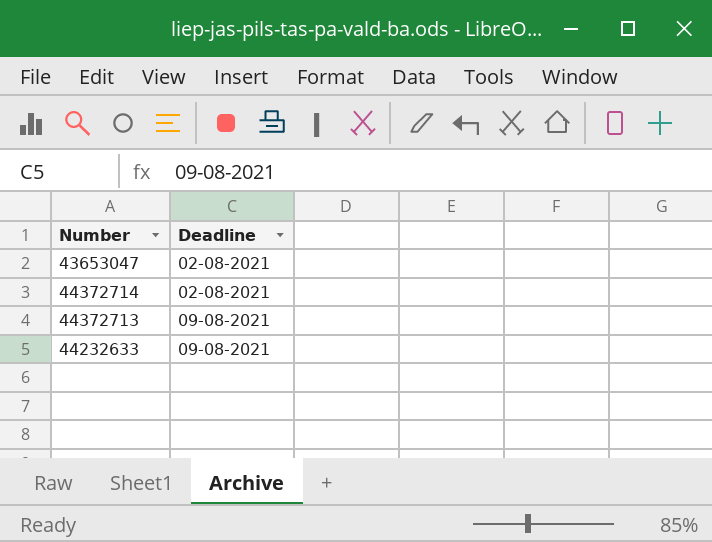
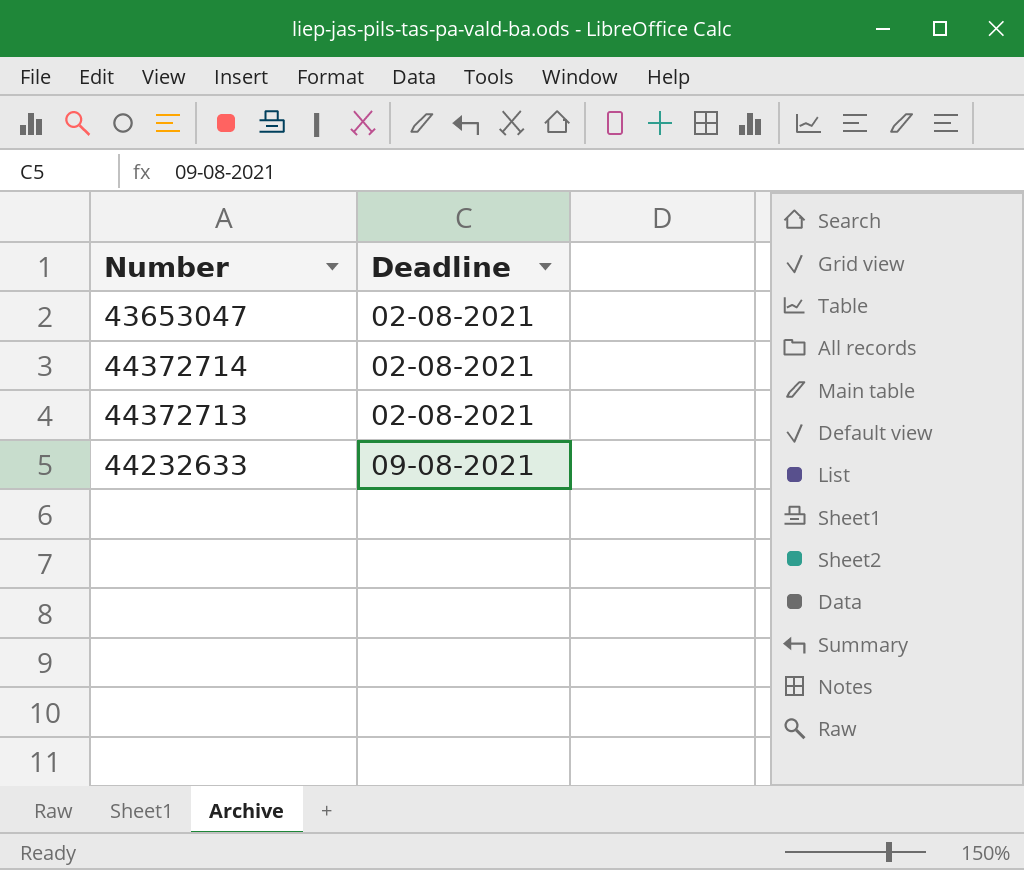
44372713 | Deadline: 09-08-2021 -> 02-08-2021

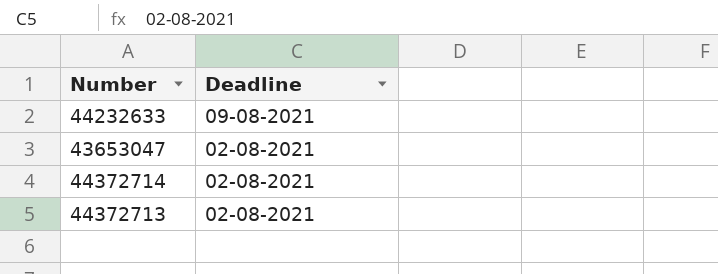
row order: Deadline ascending -> Deadline descending

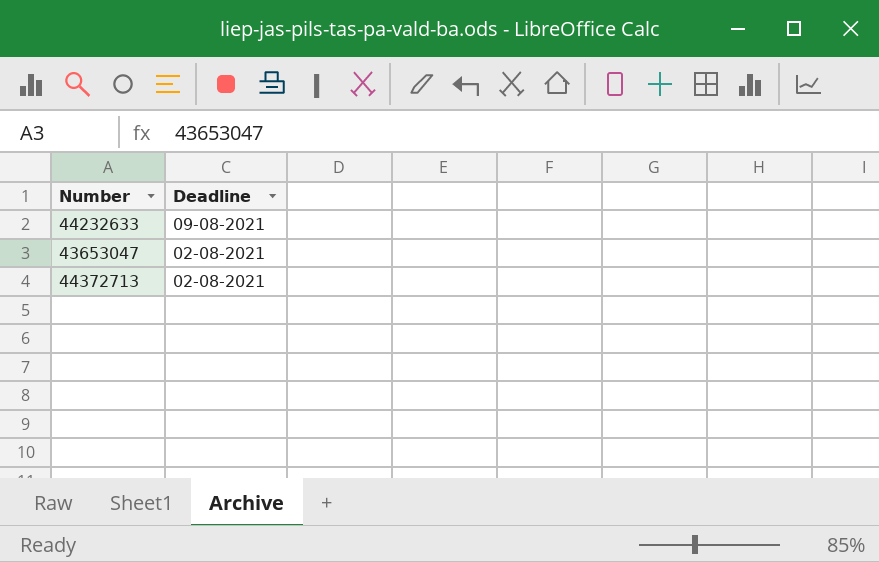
row 44372714: 02-08-2021 -> none

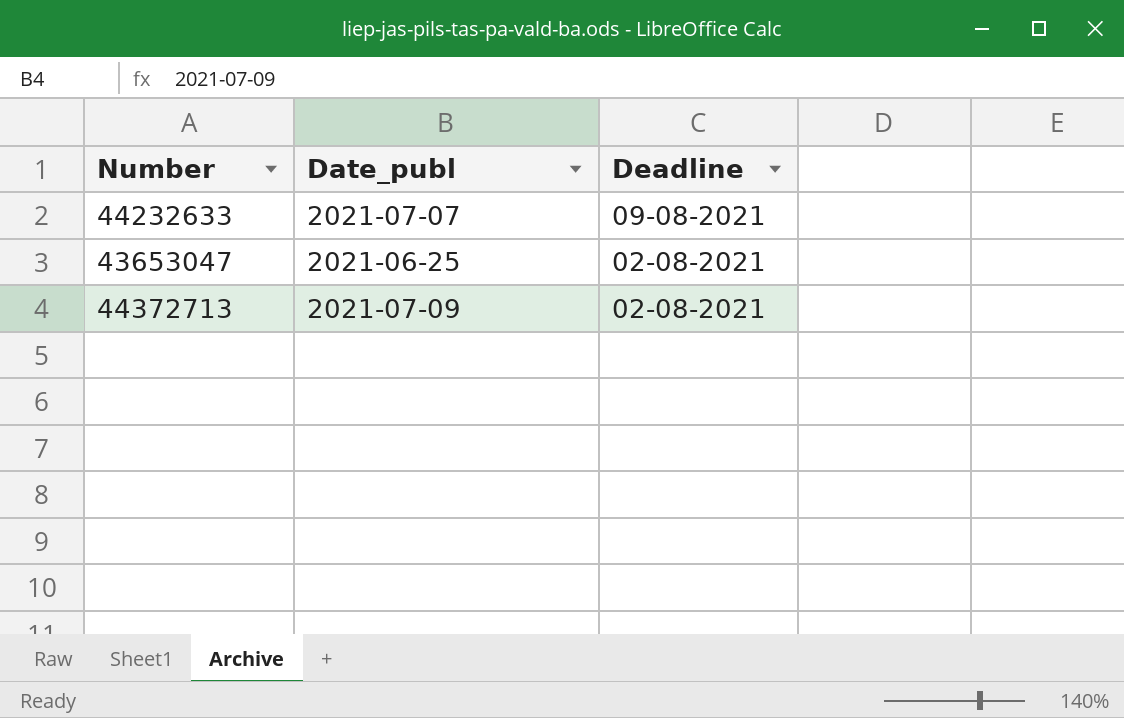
column Date_publ | position: none -> 2

